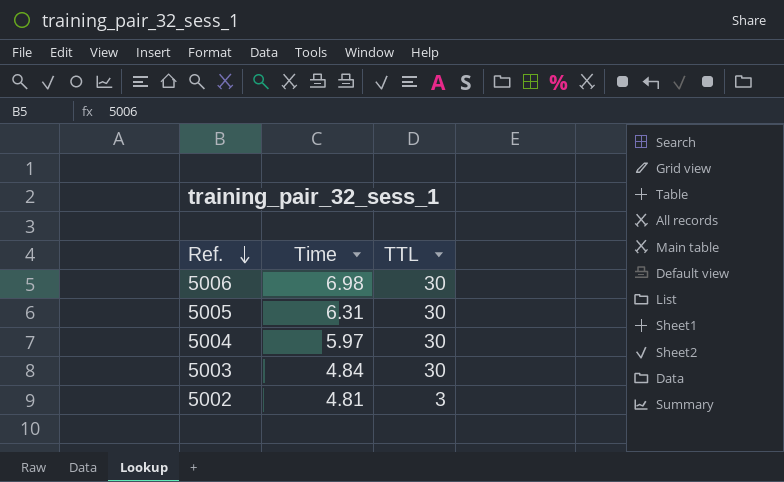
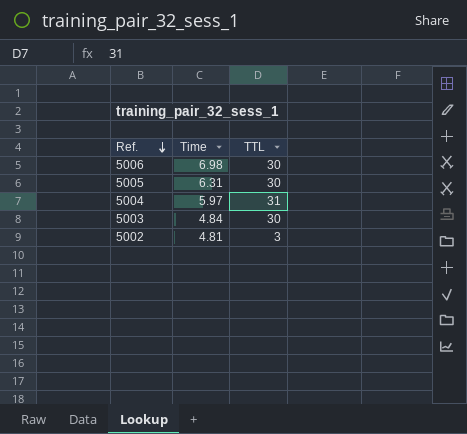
5004 | TTL: 30 -> 31

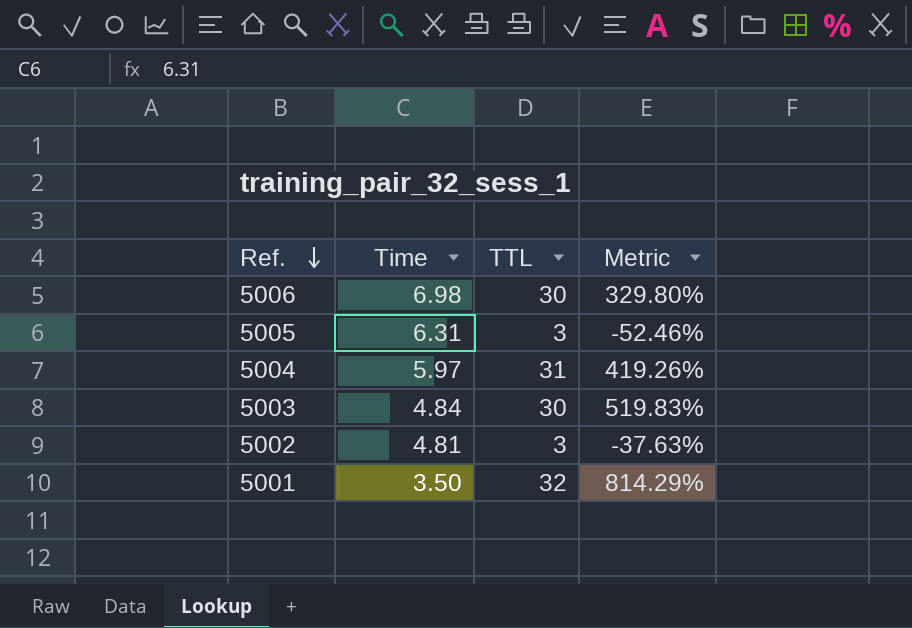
column Metric | formula: none -> ([TTL] - [Time]) / [Time]
5005 | TTL: 30 -> 3
row 5001: none -> 3.50 | 32 | 814.29%

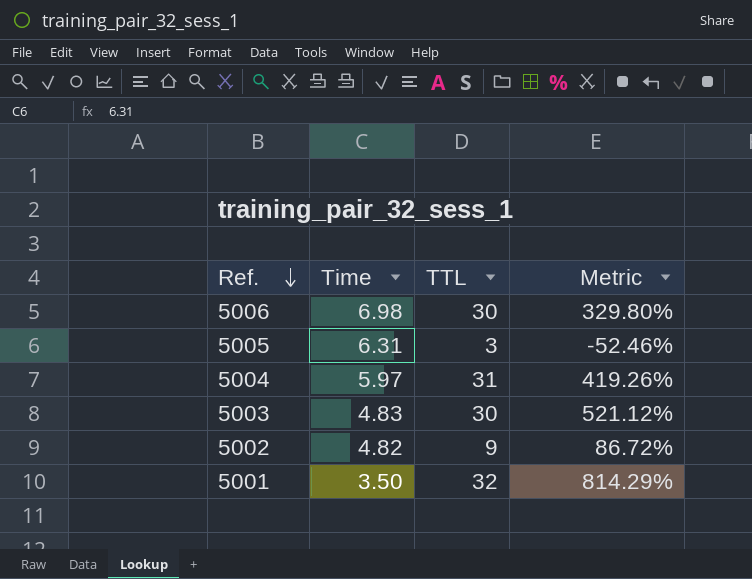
5003 | Time: 4.84 -> 4.83
5003 | Metric: 519.83% -> 521.12%
5002 | Time: 4.81 -> 4.82
5002 | TTL: 3 -> 9
5002 | Metric: -37.63% -> 86.72%

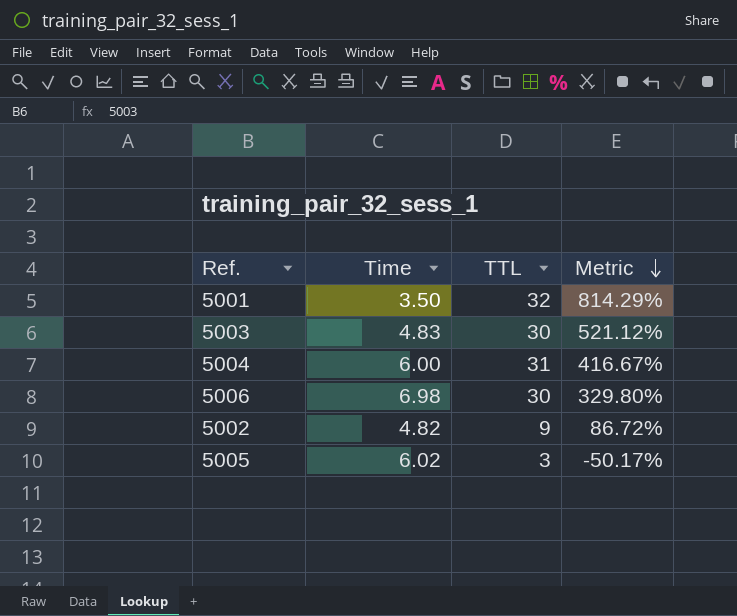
row order: Ref. descending -> Metric descending
5004 | Time: 5.97 -> 6.00
5004 | Metric: 419.26% -> 416.67%
5005 | Time: 6.31 -> 6.02
5005 | Metric: -52.46% -> -50.17%

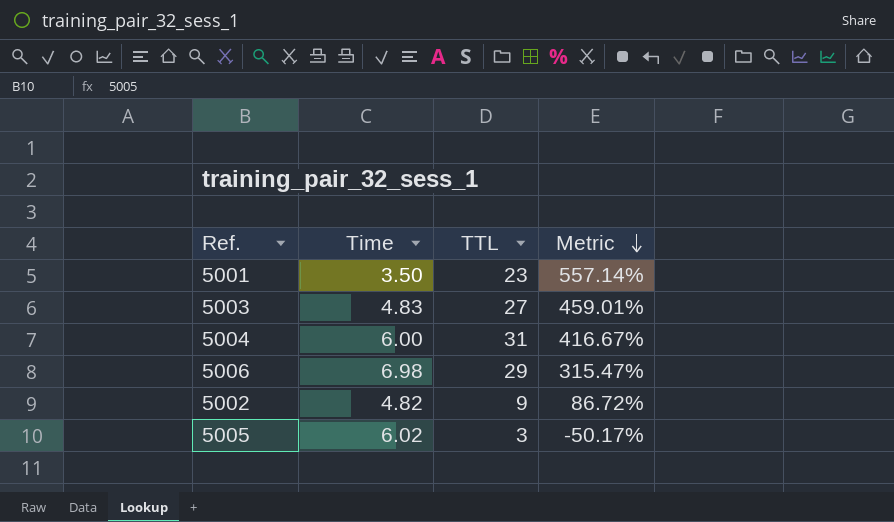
5001 | TTL: 32 -> 23
5001 | Metric: 814.29% -> 557.14%
5003 | TTL: 30 -> 27
5003 | Metric: 521.12% -> 459.01%
5006 | TTL: 30 -> 29
5006 | Metric: 329.80% -> 315.47%

